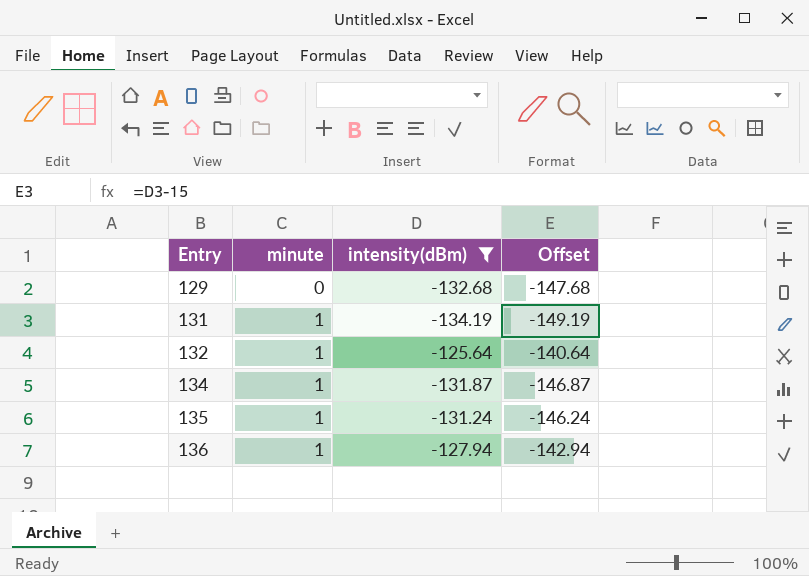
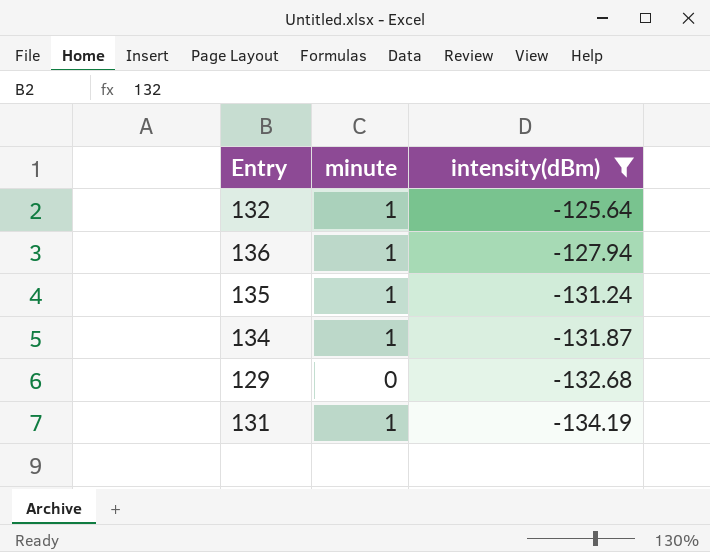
row order: Entry ascending -> intensity(dBm) descending
column Offset | formula: [intensity(dBm)] - 15 -> none

